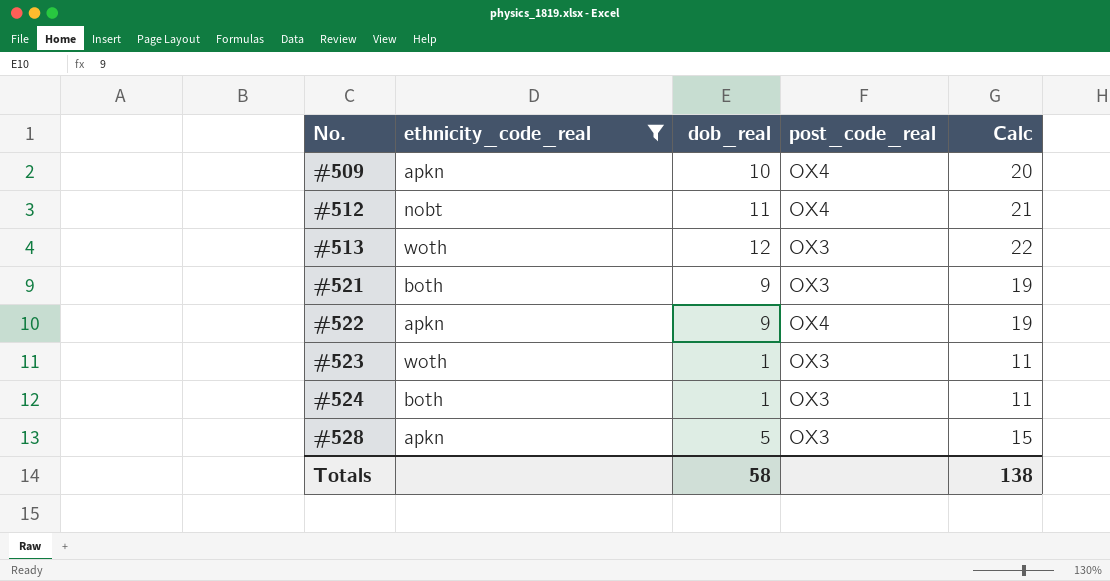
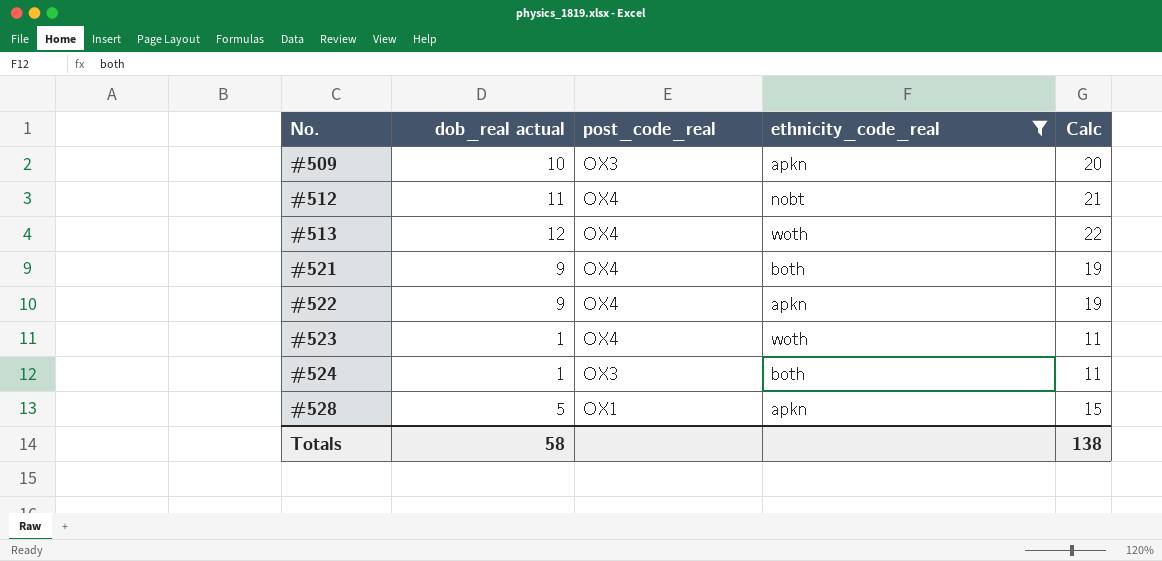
column name: dob_real -> dob_real actual
column ethnicity_code_real | position: 2 -> 4
#509 | post_code_real: OX4 -> OX3
#513 | post_code_real: OX3 -> OX4
#521 | post_code_real: OX3 -> OX4
#523 | post_code_real: OX3 -> OX4
#528 | post_code_real: OX3 -> OX1

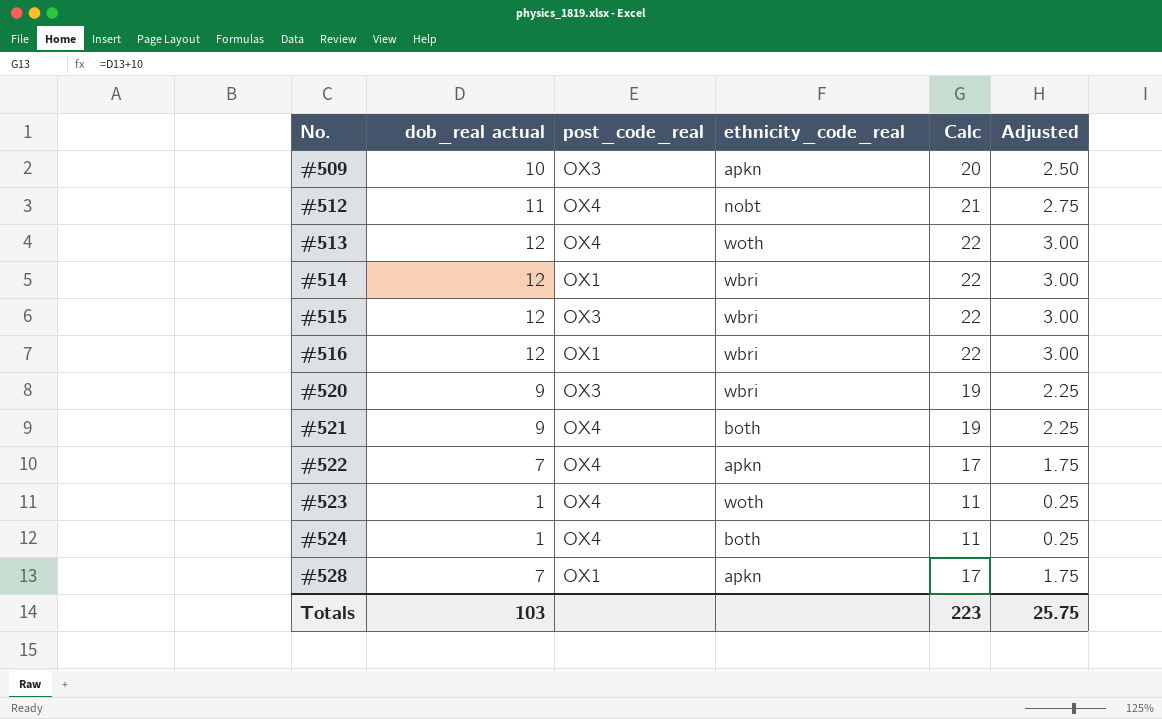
filter: ethnicity_code_real != wbri -> none
column Adjusted | formula: none -> [dob_real actual] * 0.25
#522 | dob_real actual: 9 -> 7
#522 | Calc: 19 -> 17
#524 | post_code_real: OX3 -> OX4
#528 | dob_real actual: 5 -> 7
#528 | Calc: 15 -> 17
Totals | dob_real actual: 58 -> 103
Totals | Calc: 138 -> 223

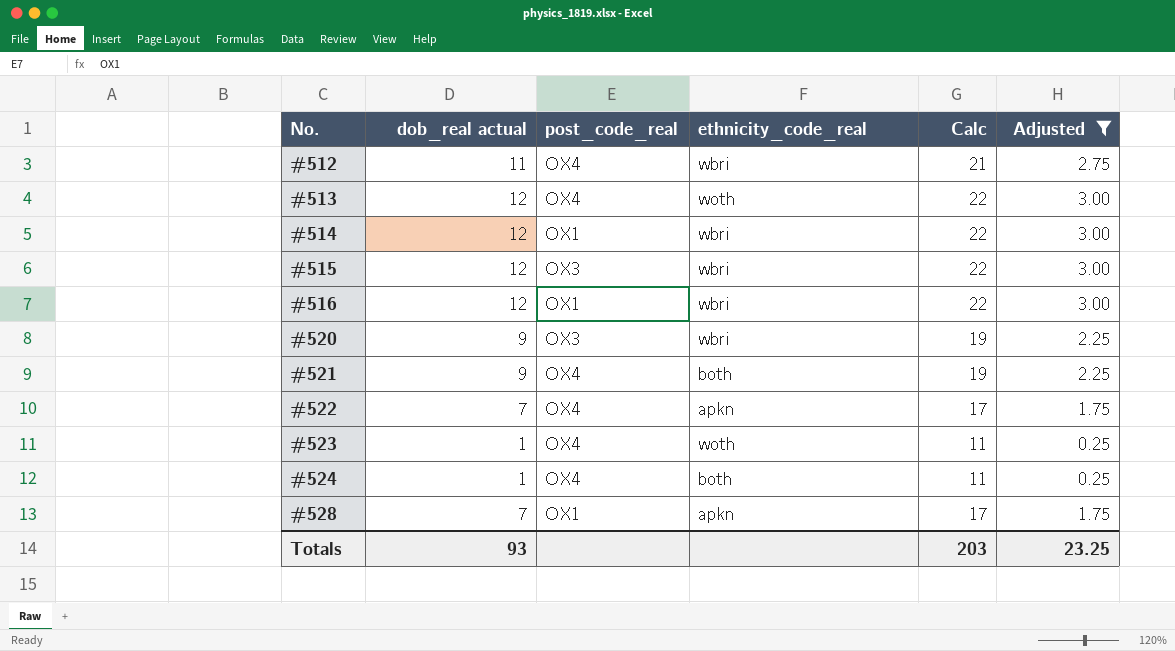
filter: none -> Adjusted != 2.50
#512 | ethnicity_code_real: nobt -> wbri
Totals | dob_real actual: 103 -> 93
Totals | Calc: 223 -> 203
Totals | Adjusted: 25.75 -> 23.25

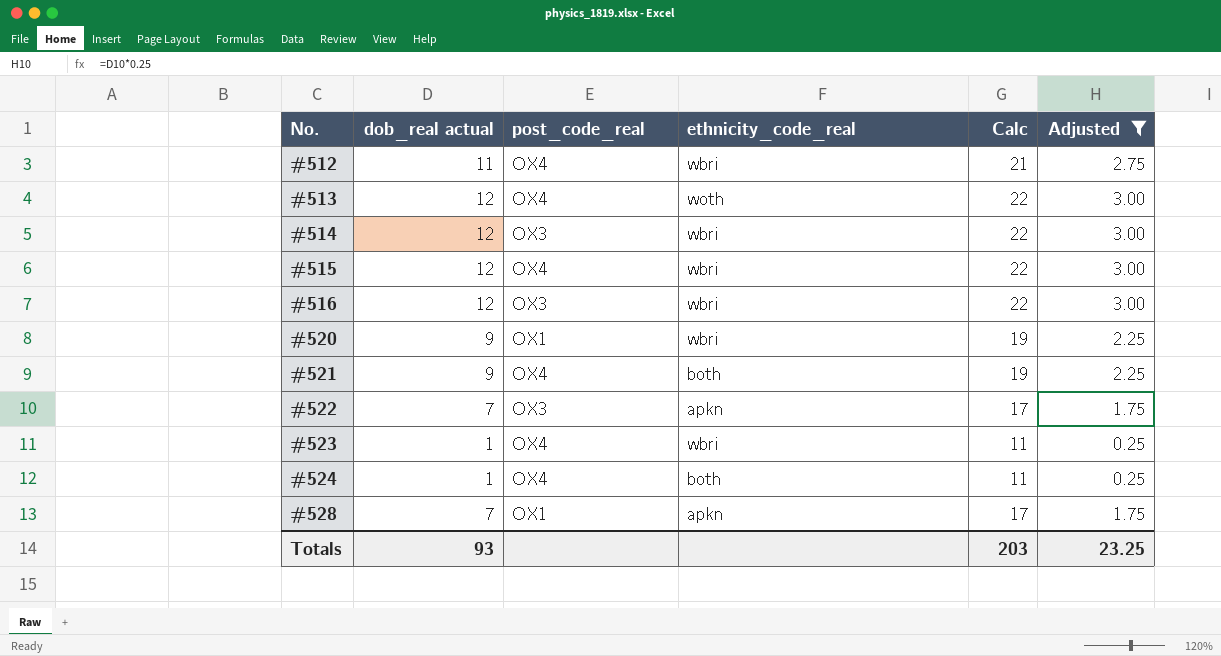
#514 | post_code_real: OX1 -> OX3
#515 | post_code_real: OX3 -> OX4
#516 | post_code_real: OX1 -> OX3
#520 | post_code_real: OX3 -> OX1
#522 | post_code_real: OX4 -> OX3
#523 | ethnicity_code_real: woth -> wbri

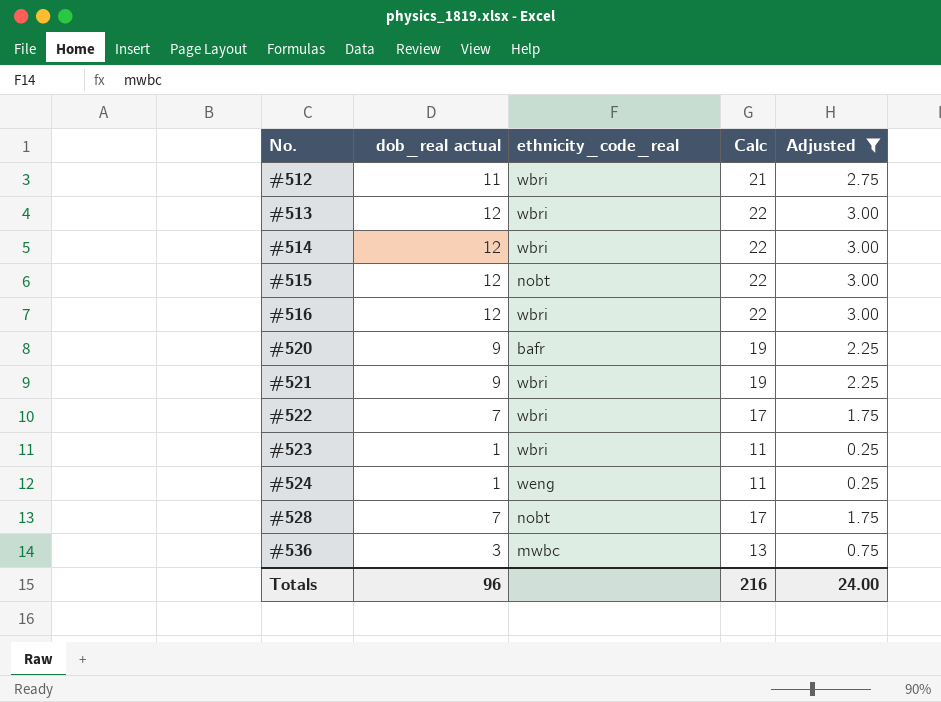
column post_code_real | position: 3 -> none
#513 | ethnicity_code_real: woth -> wbri
#515 | ethnicity_code_real: wbri -> nobt
#520 | ethnicity_code_real: wbri -> bafr
#521 | ethnicity_code_real: both -> wbri
#522 | ethnicity_code_real: apkn -> wbri
#524 | ethnicity_code_real: both -> weng
#528 | ethnicity_code_real: apkn -> nobt
row #536: none -> 3 | mwbc | 13 | 0.75
Totals | dob_real actual: 93 -> 96
Totals | Calc: 203 -> 216
Totals | Adjusted: 23.25 -> 24.00

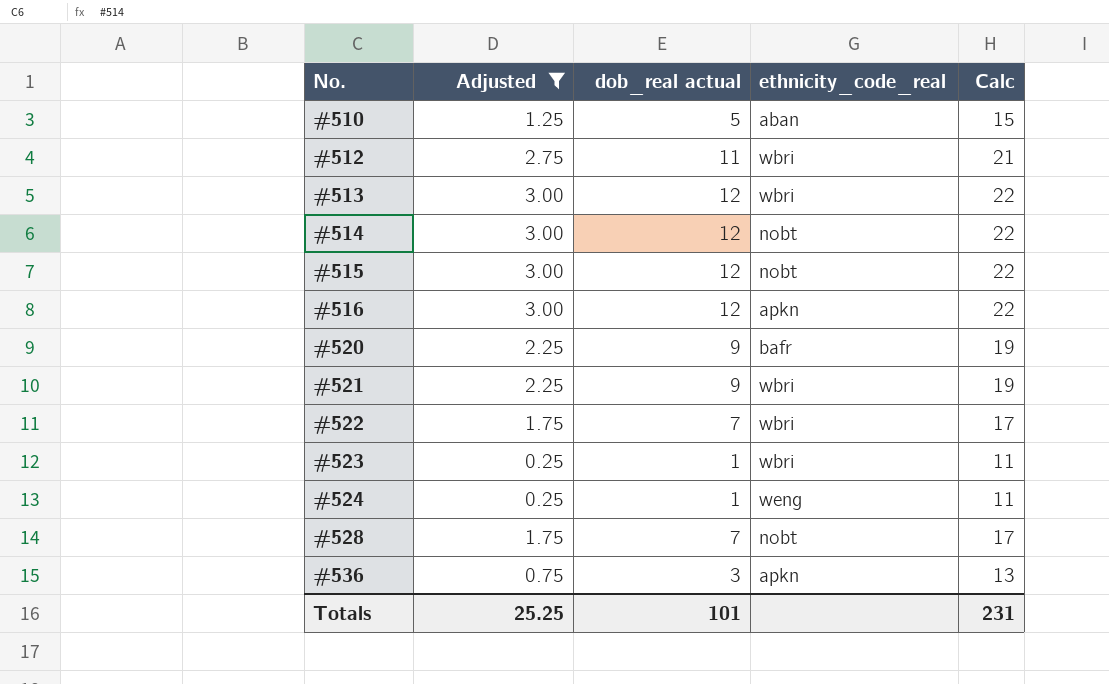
column Adjusted | position: 5 -> 2
row #510: none -> 1.25 | 5 | aban | 15
#514 | ethnicity_code_real: wbri -> nobt
#516 | ethnicity_code_real: wbri -> apkn
#536 | ethnicity_code_real: mwbc -> apkn
Totals | Adjusted: 24.00 -> 25.25
Totals | dob_real actual: 96 -> 101
Totals | Calc: 216 -> 231

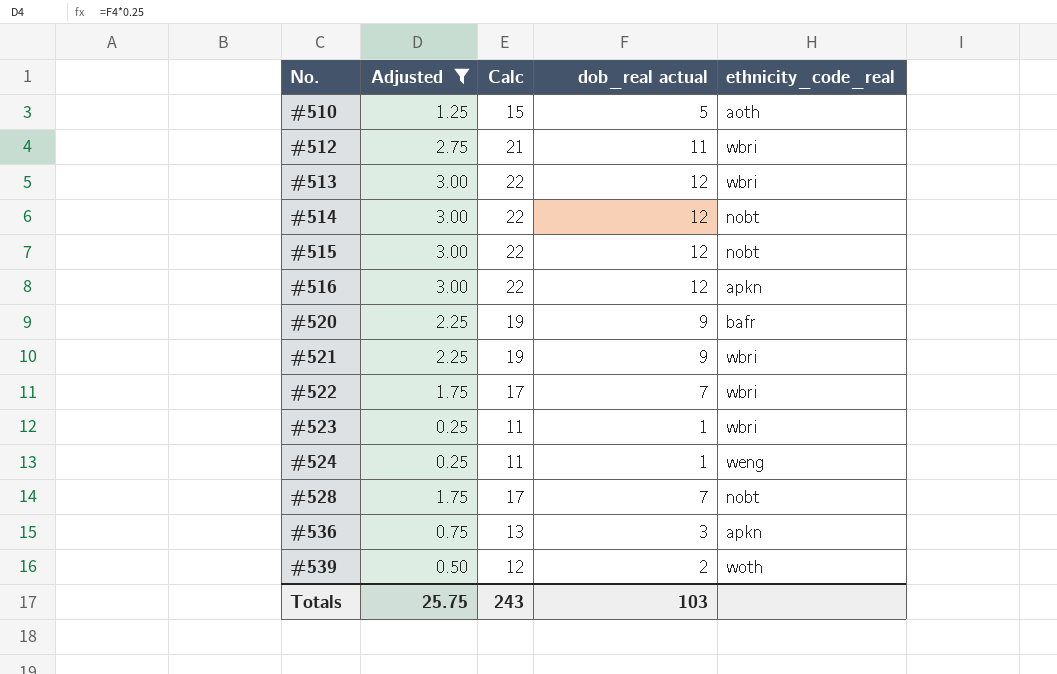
column Calc | position: 5 -> 3
#510 | ethnicity_code_real: aban -> aoth
row #539: none -> 0.50 | 12 | 2 | woth
Totals | Adjusted: 25.25 -> 25.75
Totals | Calc: 231 -> 243
Totals | dob_real actual: 101 -> 103

